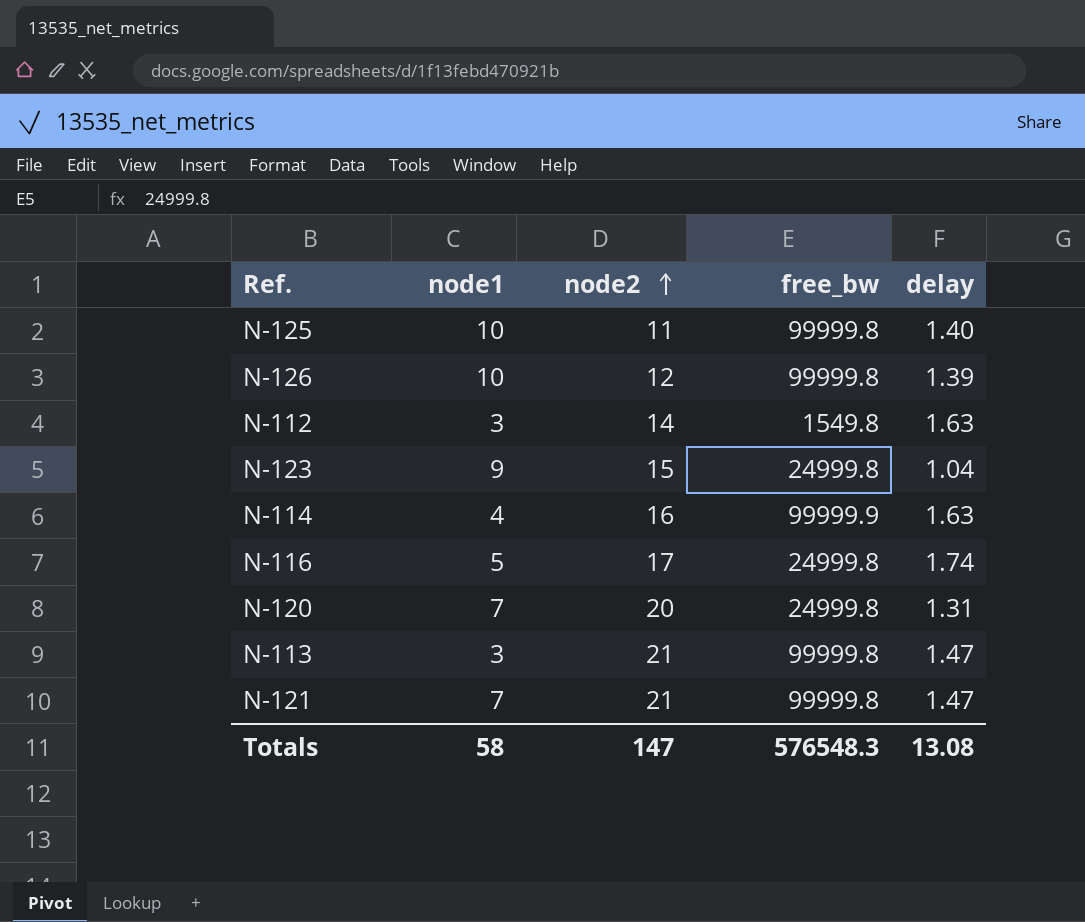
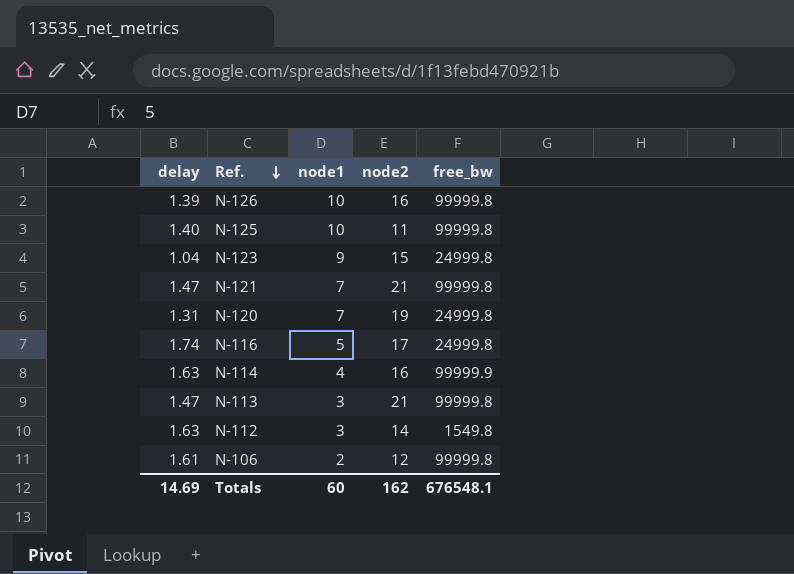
row order: node2 ascending -> Ref. descending
column delay | position: 5 -> 1
N-126 | node2: 12 -> 16
N-120 | node2: 20 -> 19
row N-106: none -> 1.61 | 2 | 12 | 99999.8
Totals | delay: 13.08 -> 14.69
Totals | node1: 58 -> 60
Totals | node2: 147 -> 162
Totals | free_bw: 576548.3 -> 676548.1

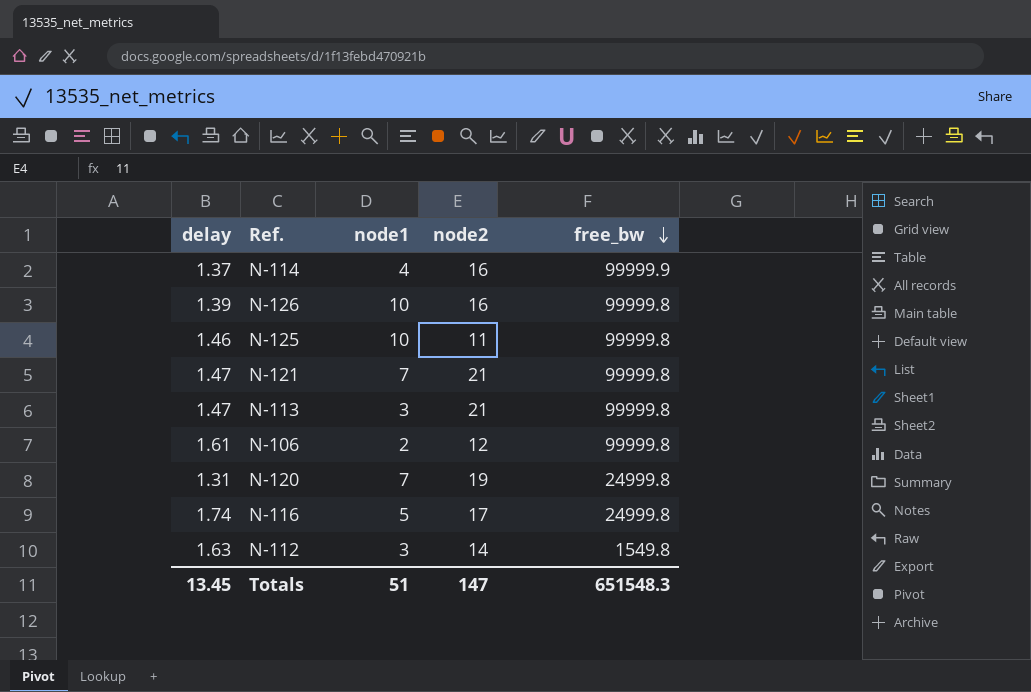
row order: Ref. descending -> free_bw descending
row N-123: 1.04 | 9 | 15 | 24999.8 -> none
N-114 | delay: 1.63 -> 1.37
N-125 | delay: 1.40 -> 1.46
Totals | delay: 14.69 -> 13.45
Totals | node1: 60 -> 51
Totals | node2: 162 -> 147
Totals | free_bw: 676548.1 -> 651548.3

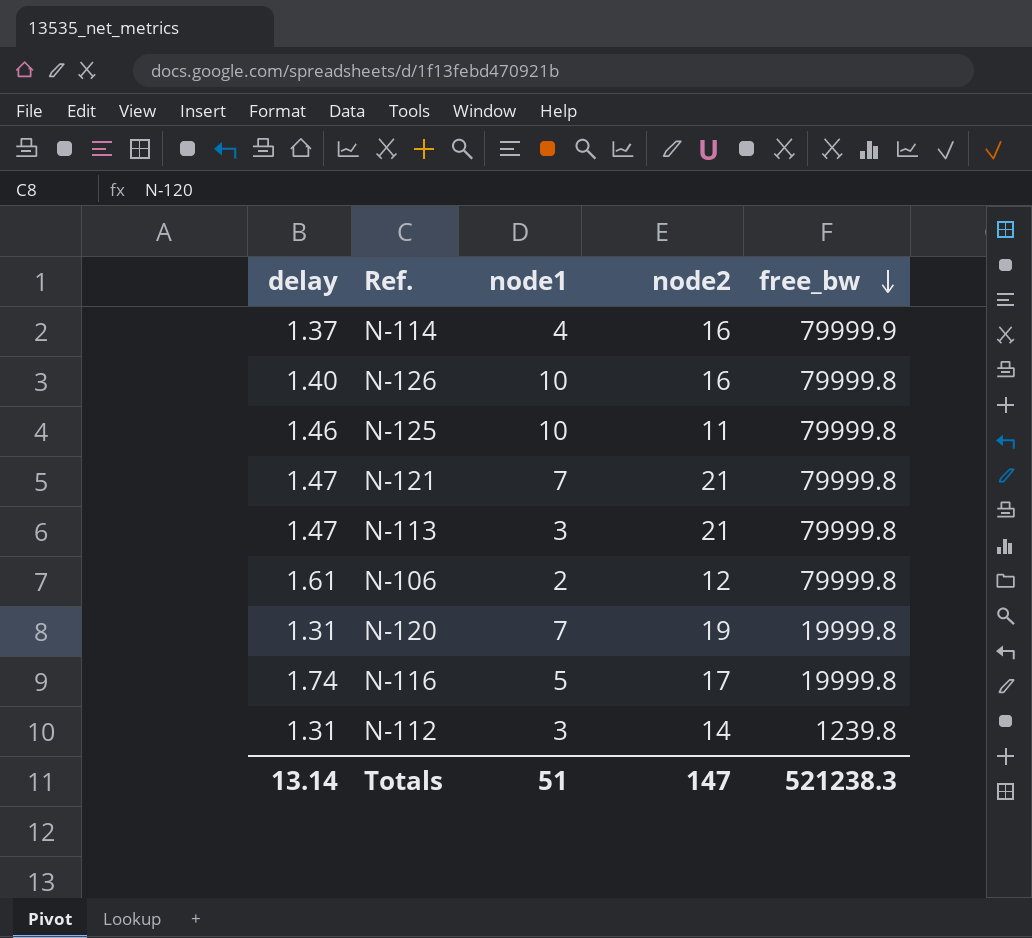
N-114 | free_bw: 99999.9 -> 79999.9
N-126 | delay: 1.39 -> 1.40
N-126 | free_bw: 99999.8 -> 79999.8
N-125 | free_bw: 99999.8 -> 79999.8
N-121 | free_bw: 99999.8 -> 79999.8
N-113 | free_bw: 99999.8 -> 79999.8
N-106 | free_bw: 99999.8 -> 79999.8
N-120 | free_bw: 24999.8 -> 19999.8
N-116 | free_bw: 24999.8 -> 19999.8
N-112 | delay: 1.63 -> 1.31
N-112 | free_bw: 1549.8 -> 1239.8
Totals | delay: 13.45 -> 13.14
Totals | free_bw: 651548.3 -> 521238.3

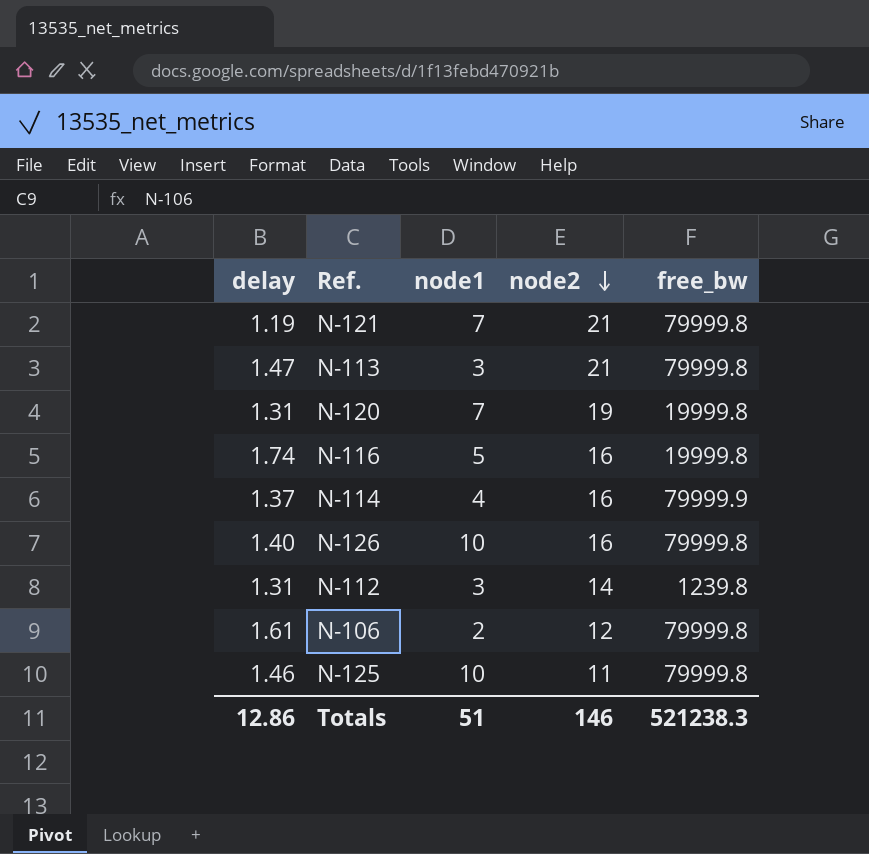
row order: free_bw descending -> node2 descending
N-121 | delay: 1.47 -> 1.19
N-116 | node2: 17 -> 16
Totals | delay: 13.14 -> 12.86
Totals | node2: 147 -> 146

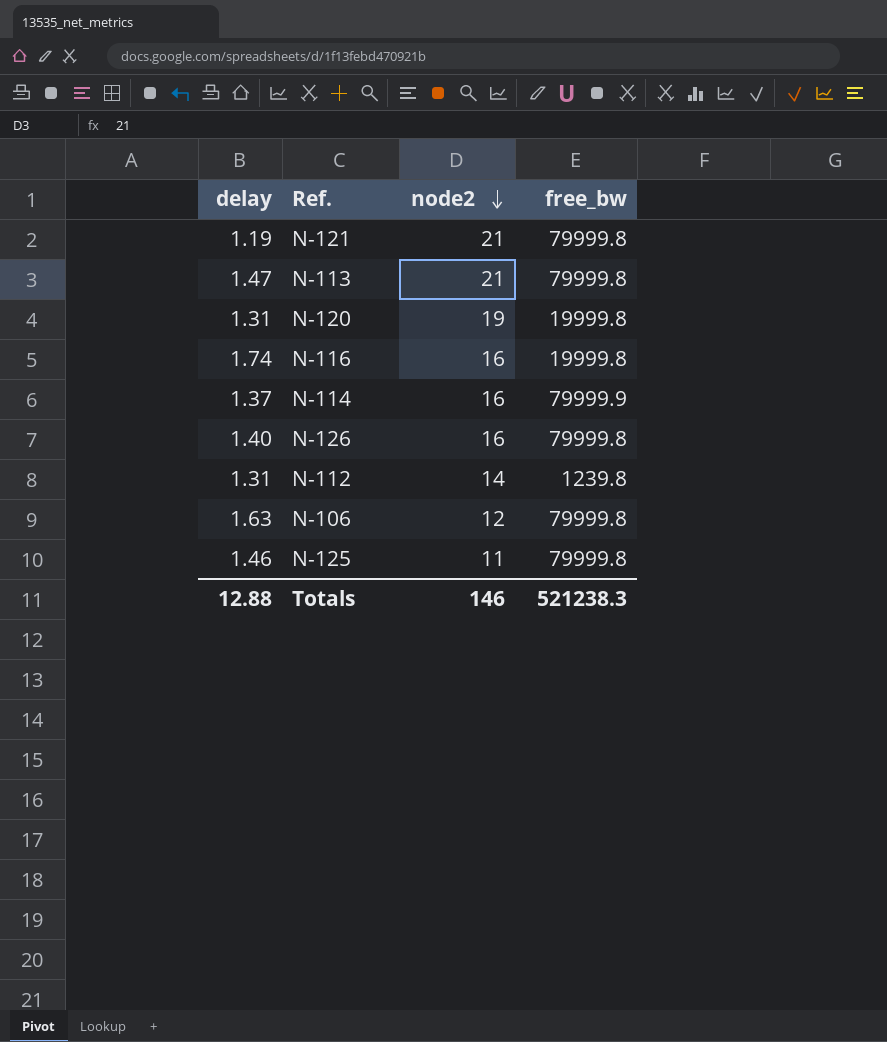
column node1 | position: 3 -> none
N-106 | delay: 1.61 -> 1.63
Totals | delay: 12.86 -> 12.88

